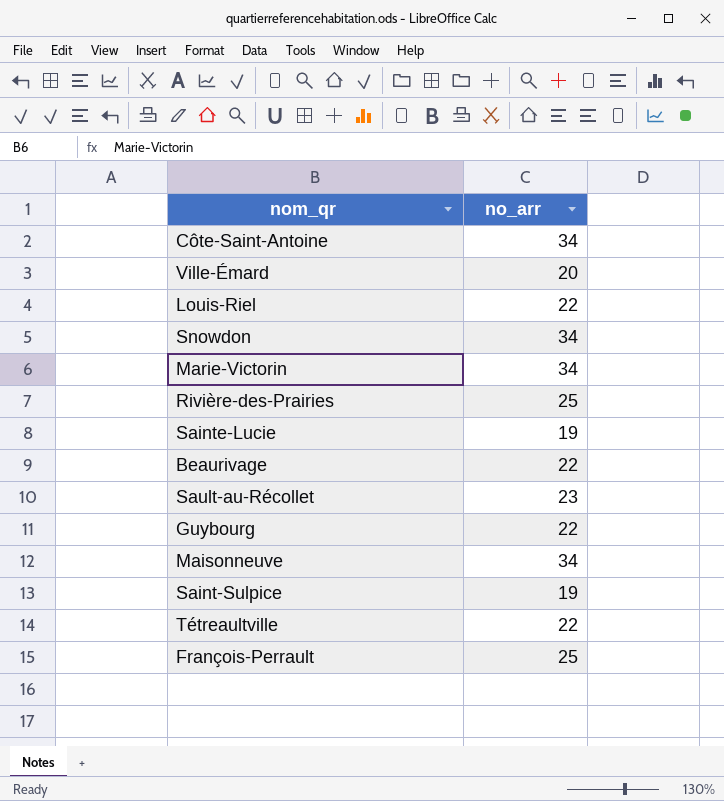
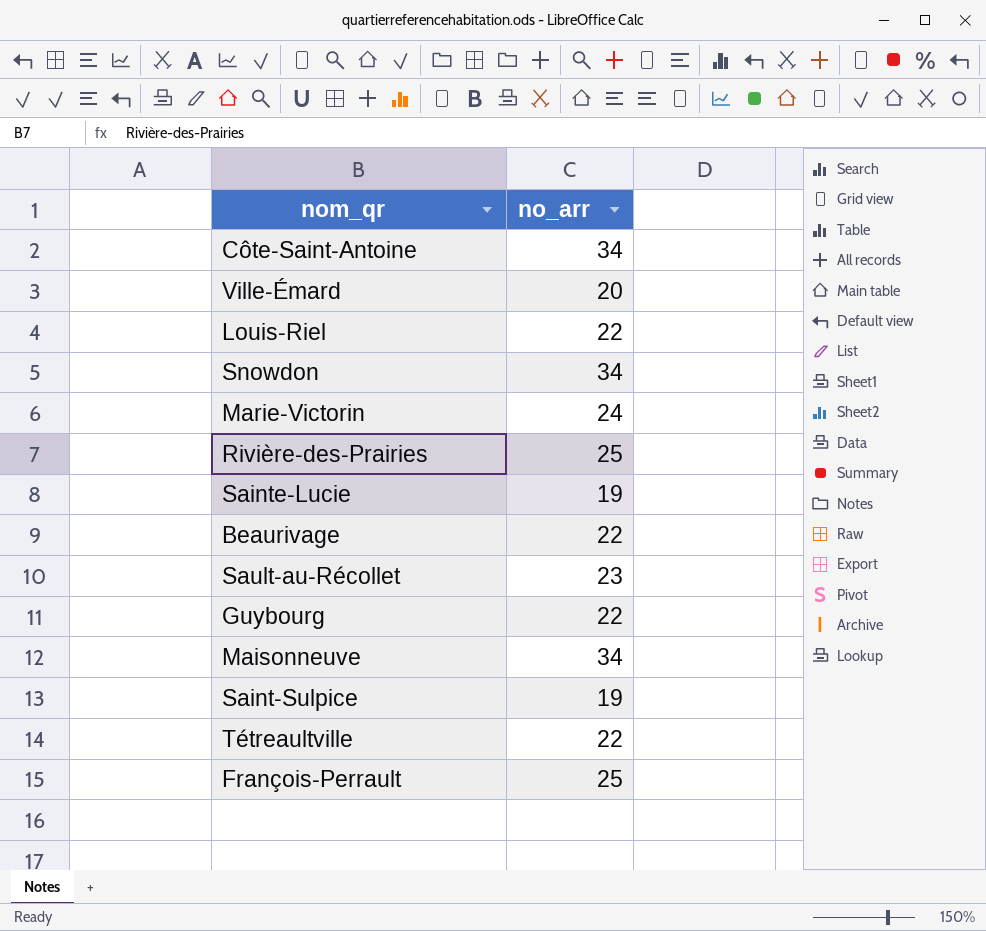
Marie-Victorin | no_arr: 34 -> 24

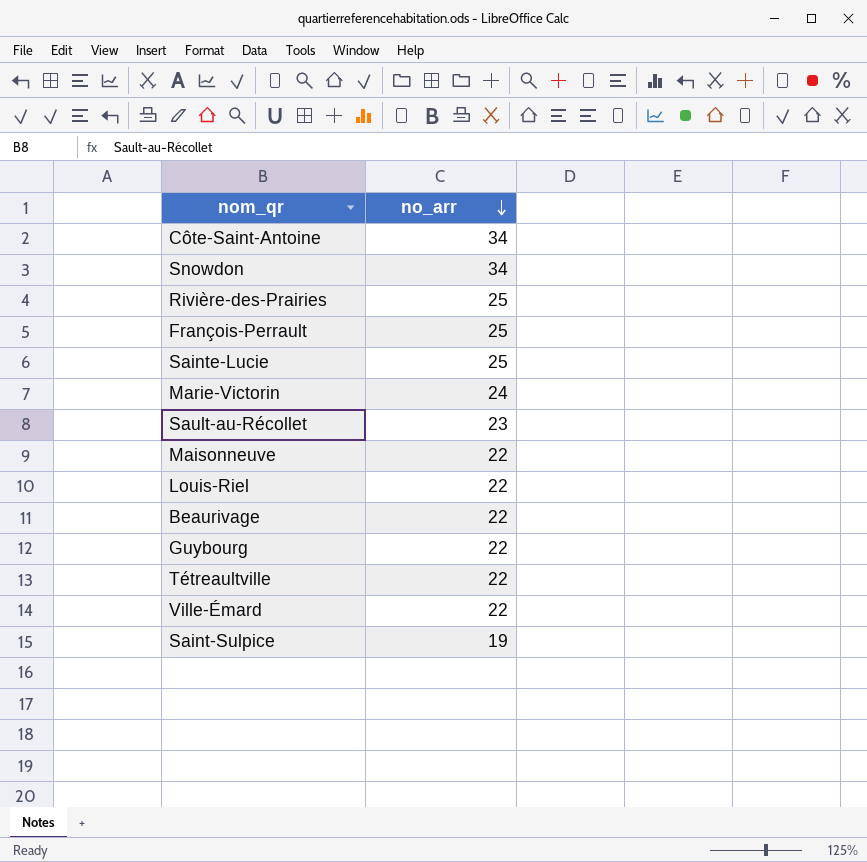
row order: none -> no_arr descending
Sainte-Lucie | no_arr: 19 -> 25
Maisonneuve | no_arr: 34 -> 22
Ville-Émard | no_arr: 20 -> 22

